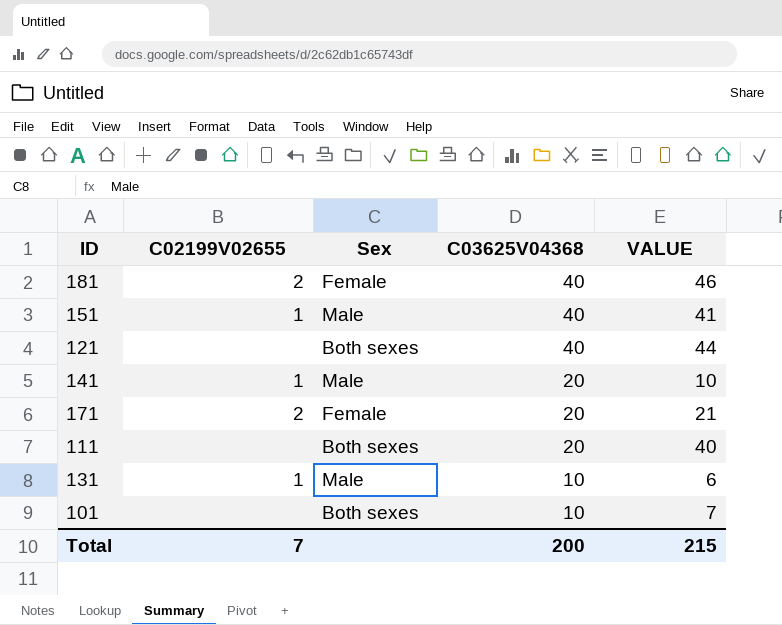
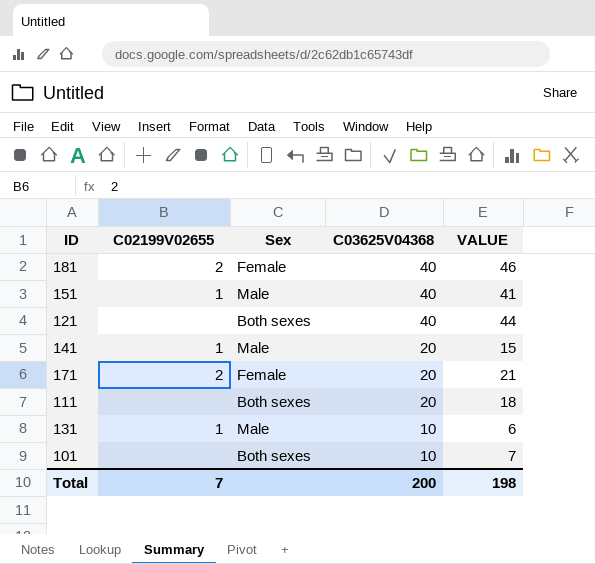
141 | VALUE: 10 -> 15
111 | VALUE: 40 -> 18
Total | VALUE: 215 -> 198

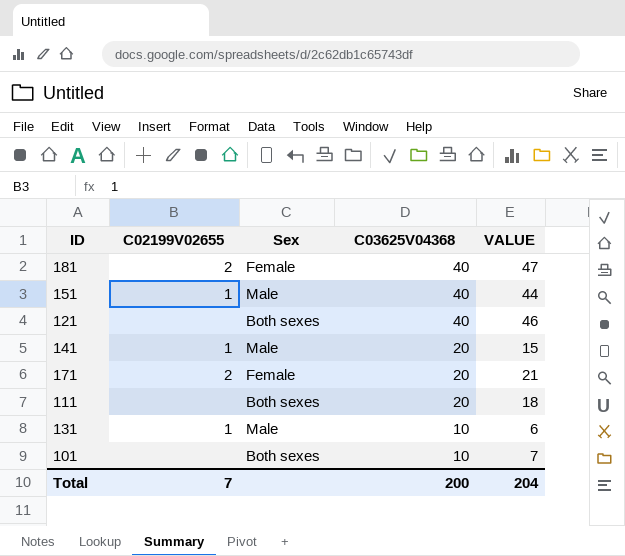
181 | VALUE: 46 -> 47
151 | VALUE: 41 -> 44
121 | VALUE: 44 -> 46
Total | VALUE: 198 -> 204

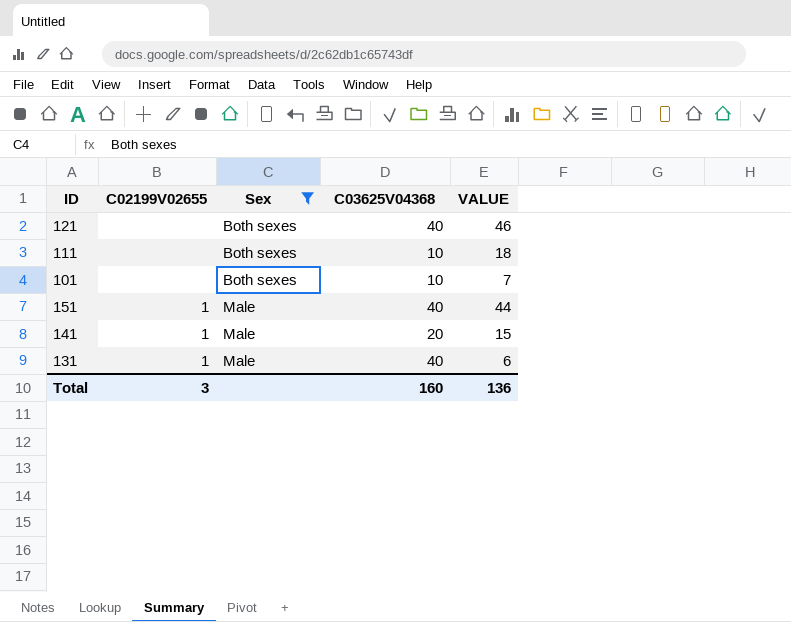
filter: none -> Sex != Female
row order: C03625V04368 descending -> Sex ascending
111 | C03625V04368: 20 -> 10
131 | C03625V04368: 10 -> 40
Total | C02199V02655: 7 -> 3
Total | C03625V04368: 200 -> 160
Total | VALUE: 204 -> 136

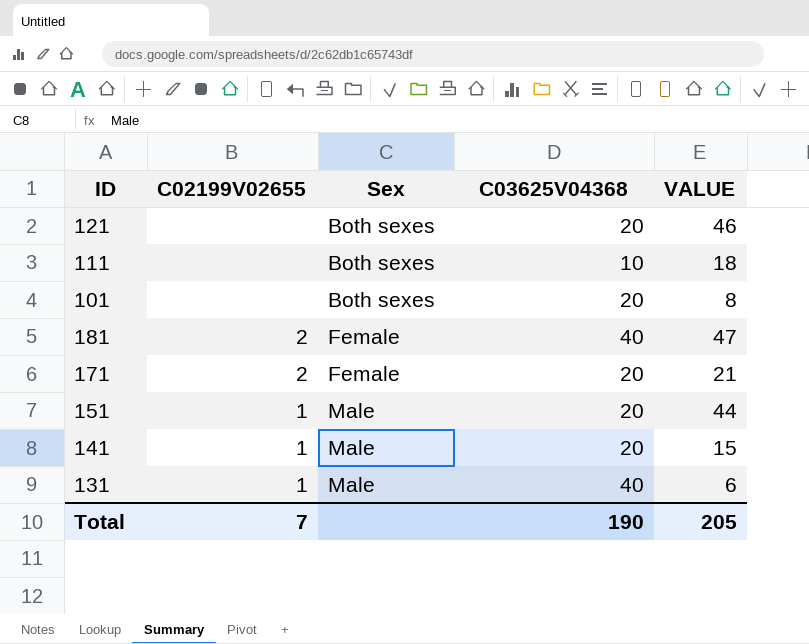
filter: Sex != Female -> none
121 | C03625V04368: 40 -> 20
101 | C03625V04368: 10 -> 20
101 | VALUE: 7 -> 8
151 | C03625V04368: 40 -> 20
Total | C02199V02655: 3 -> 7
Total | C03625V04368: 160 -> 190
Total | VALUE: 136 -> 205

